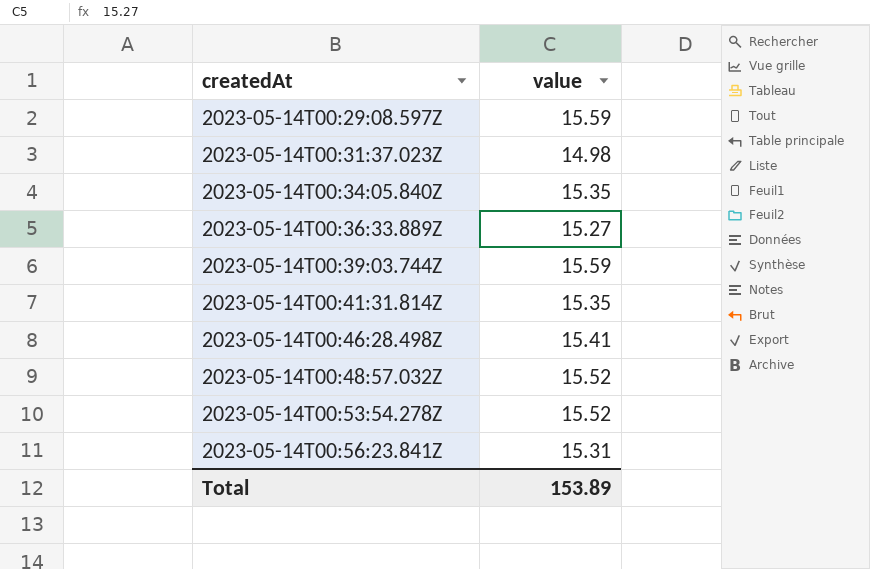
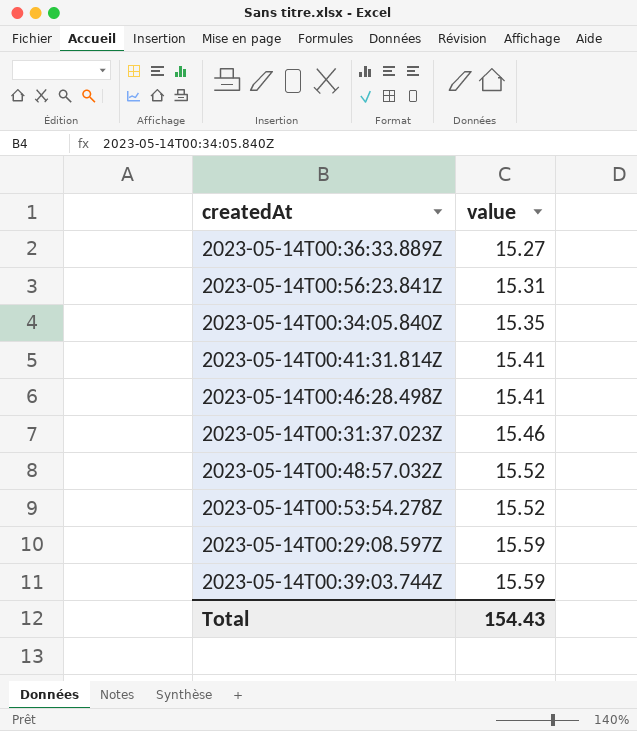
row order: createdAt ascending -> value ascending
2023-05-14T00:41:31.814Z | value: 15.35 -> 15.41
2023-05-14T00:31:37.023Z | value: 14.98 -> 15.46
Total | value: 153.89 -> 154.43

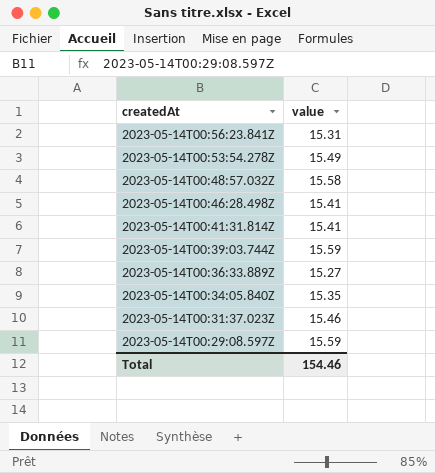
row order: value ascending -> createdAt descending
2023-05-14T00:53:54.278Z | value: 15.52 -> 15.49
2023-05-14T00:48:57.032Z | value: 15.52 -> 15.58
Total | value: 154.43 -> 154.46

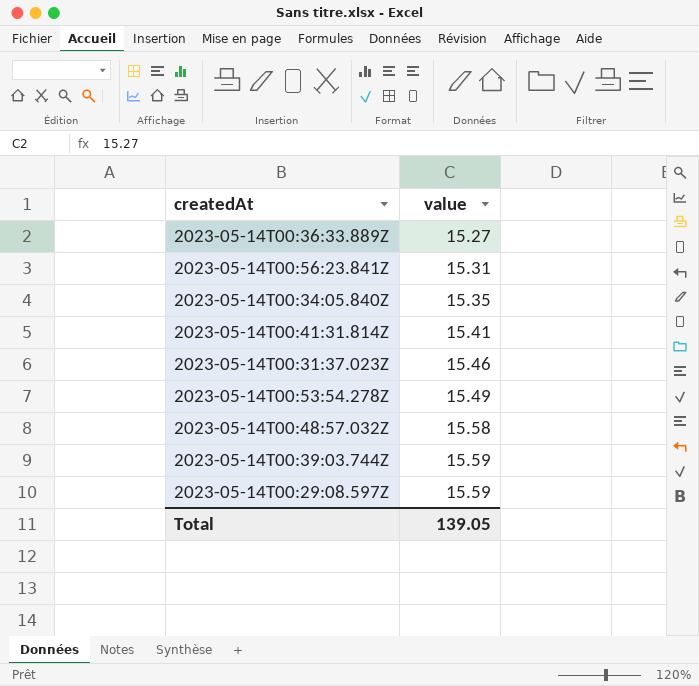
row order: createdAt descending -> value ascending
row 2023-05-14T00:46:28.498Z: 15.41 -> none
Total | value: 154.46 -> 139.05

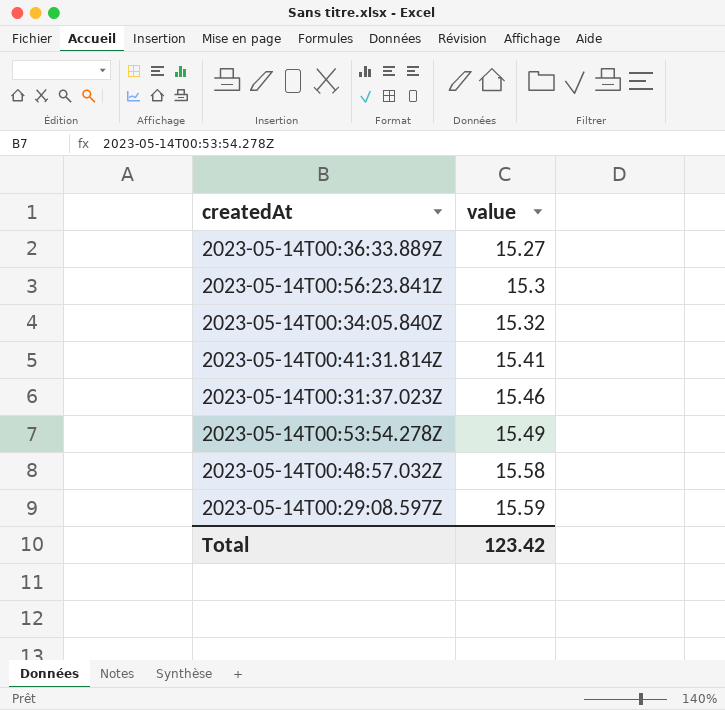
row 2023-05-14T00:39:03.744Z: 15.59 -> none
2023-05-14T00:56:23.841Z | value: 15.31 -> 15.3
2023-05-14T00:34:05.840Z | value: 15.35 -> 15.32
Total | value: 139.05 -> 123.42

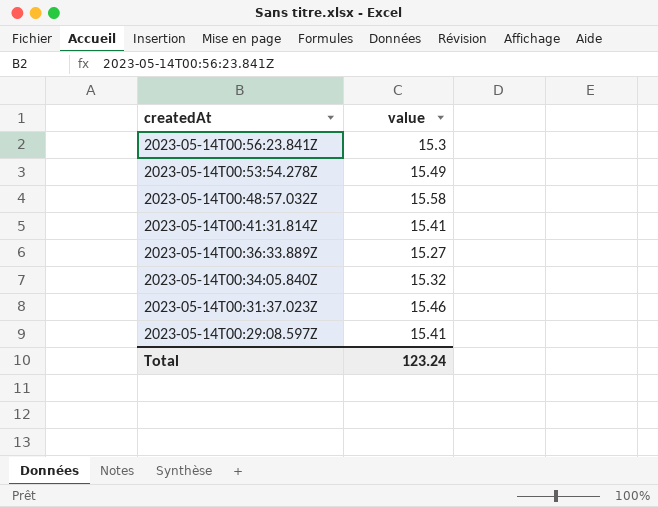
row order: value ascending -> createdAt descending
2023-05-14T00:29:08.597Z | value: 15.59 -> 15.41
Total | value: 123.42 -> 123.24

